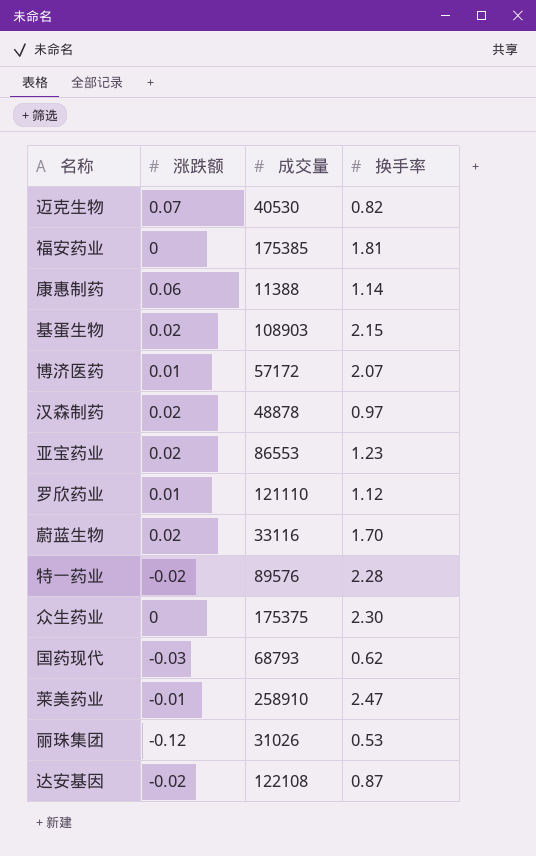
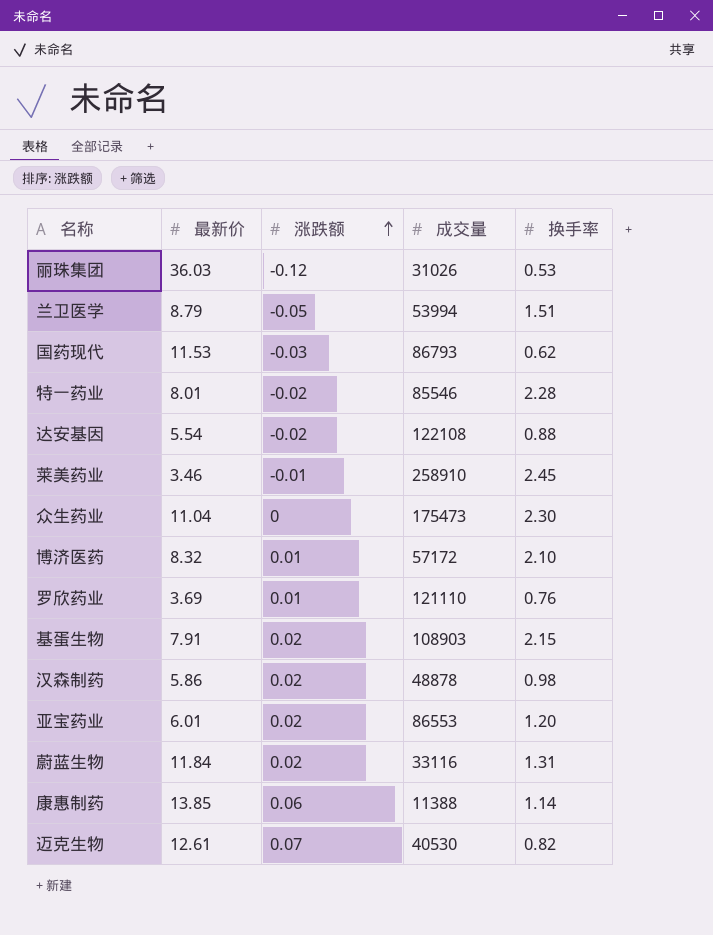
row order: none -> 涨跌额 ascending
column 最新价 | position: none -> 2
row 福安药业: 0 | 175385 | 1.81 -> none
row 兰卫医学: none -> 8.79 | -0.05 | 53994 | 1.51
国药现代 | 成交量: 68793 -> 86793
特一药业 | 成交量: 89576 -> 85546
达安基因 | 换手率: 0.87 -> 0.88
莱美药业 | 换手率: 2.47 -> 2.45
众生药业 | 成交量: 175375 -> 175473
博济医药 | 换手率: 2.07 -> 2.10
罗欣药业 | 换手率: 1.12 -> 0.76
汉森制药 | 换手率: 0.97 -> 0.98
亚宝药业 | 换手率: 1.23 -> 1.20
蔚蓝生物 | 换手率: 1.70 -> 1.31

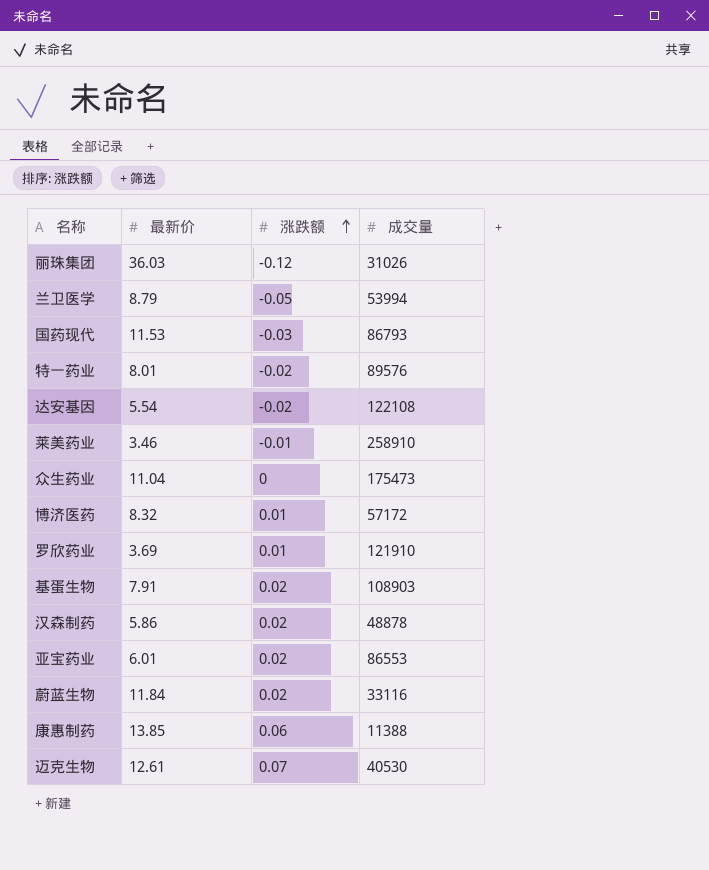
column 换手率 | position: 5 -> none
特一药业 | 成交量: 85546 -> 89576
罗欣药业 | 成交量: 121110 -> 121910

